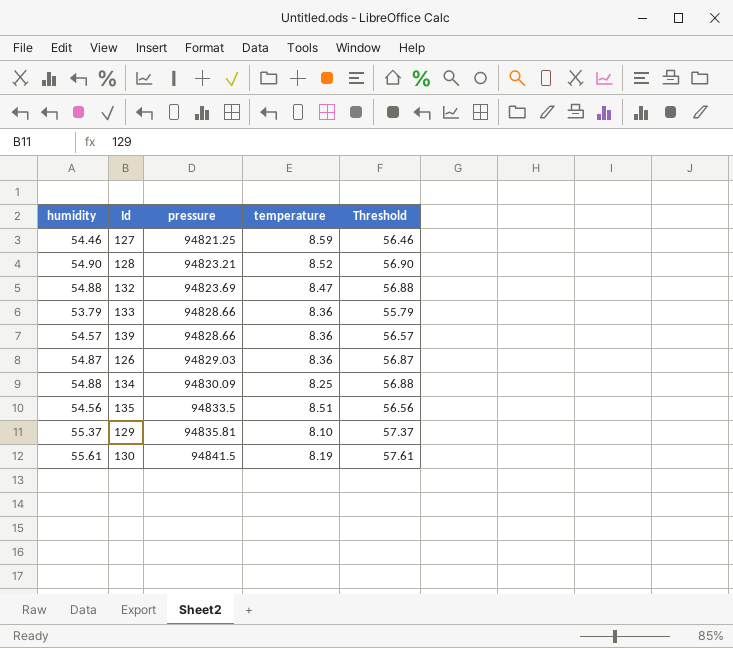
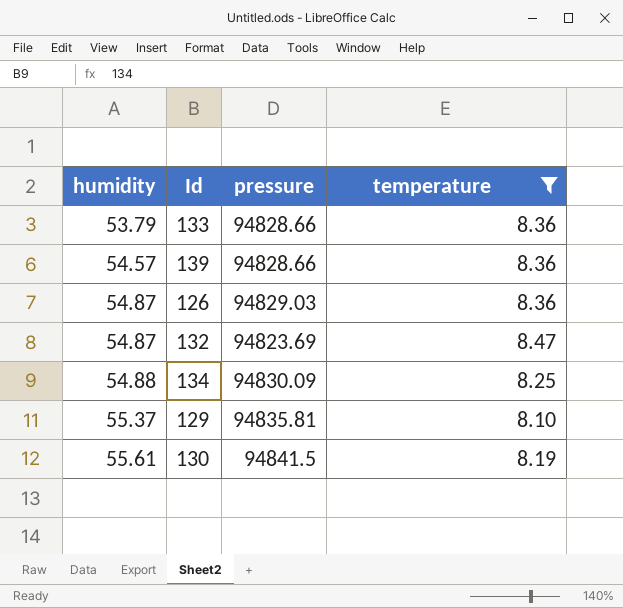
filter: none -> temperature <= 8.47
row order: pressure ascending -> humidity ascending
column Threshold | formula: [humidity] + 2 -> none
132 | humidity: 54.88 -> 54.87

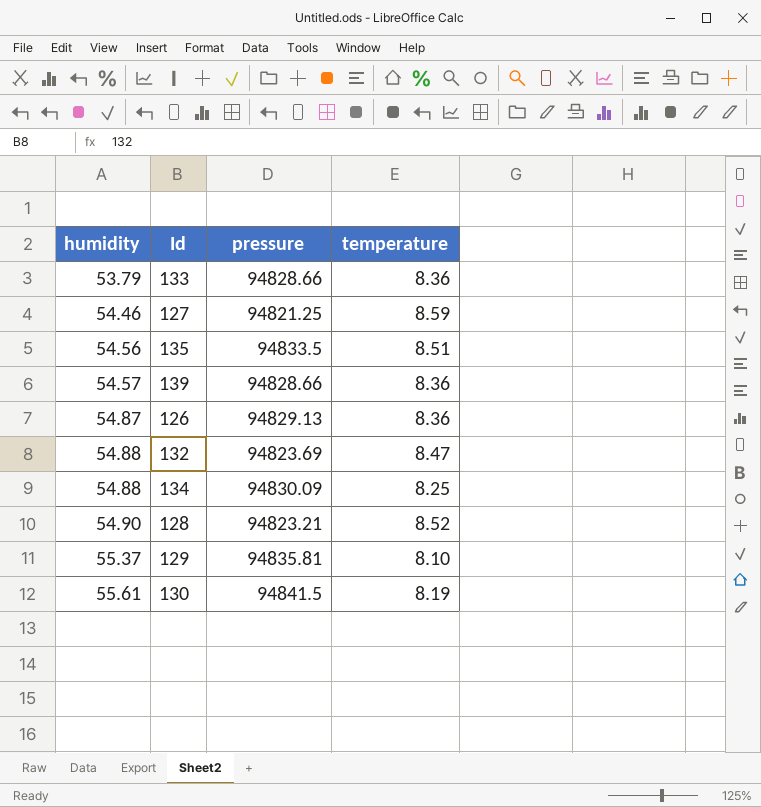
filter: temperature <= 8.47 -> none
126 | pressure: 94829.03 -> 94829.13
132 | humidity: 54.87 -> 54.88

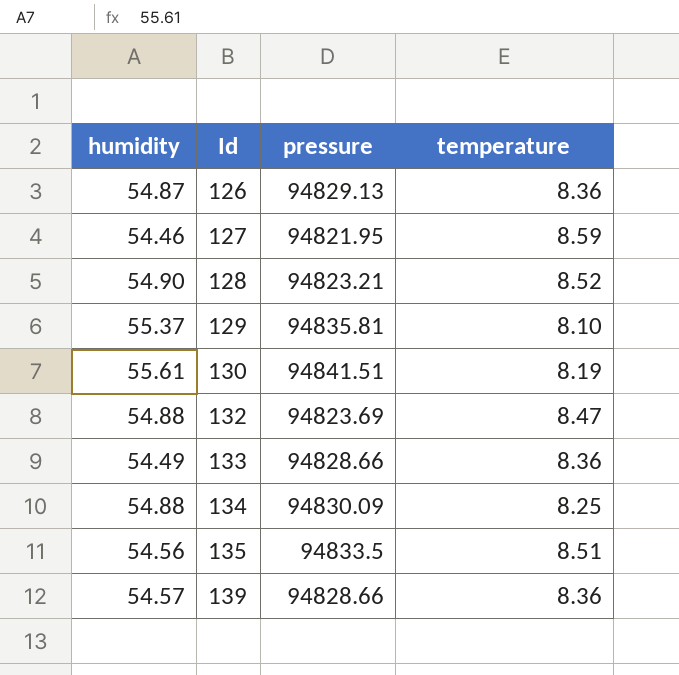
row order: humidity ascending -> Id ascending
127 | pressure: 94821.25 -> 94821.95
130 | pressure: 94841.5 -> 94841.51
133 | humidity: 53.79 -> 54.49

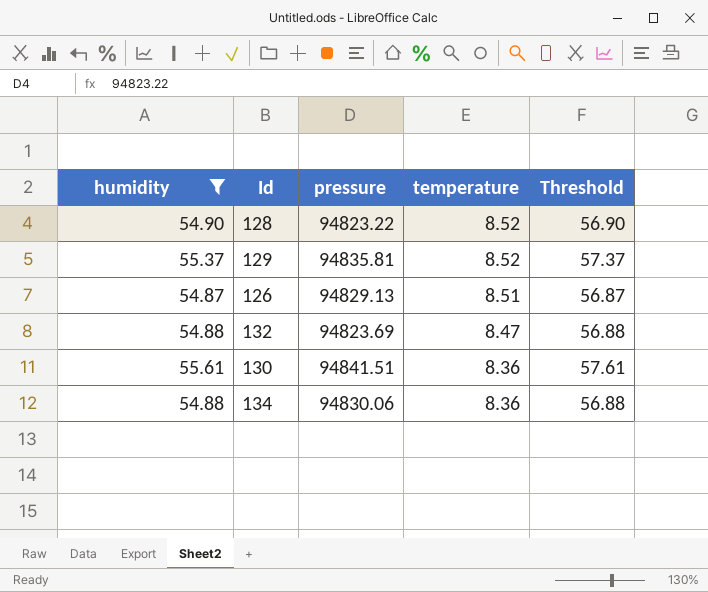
filter: none -> humidity >= 54.87
row order: Id ascending -> temperature descending
column Threshold | formula: none -> [humidity] + 2
128 | pressure: 94823.21 -> 94823.22
129 | temperature: 8.10 -> 8.52
126 | temperature: 8.36 -> 8.51
130 | temperature: 8.19 -> 8.36
134 | pressure: 94830.09 -> 94830.06
134 | temperature: 8.25 -> 8.36

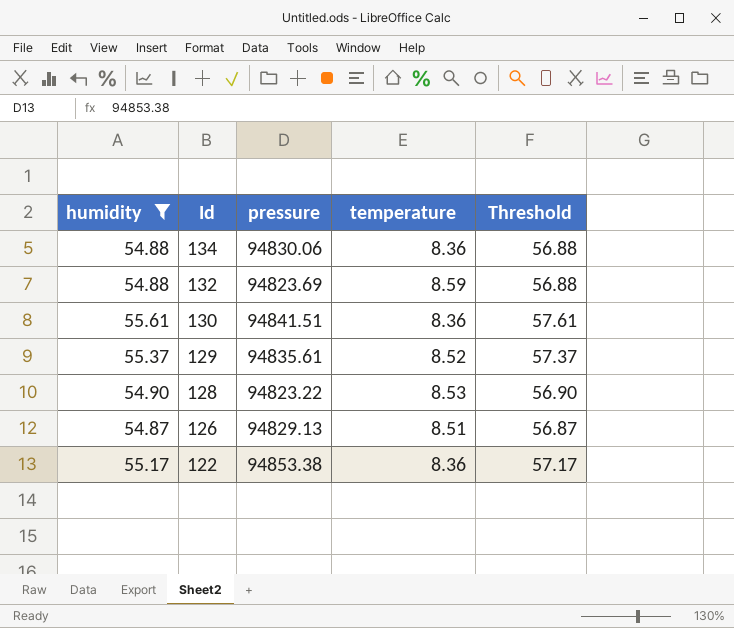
row order: temperature descending -> Id descending
132 | temperature: 8.47 -> 8.59
129 | pressure: 94835.81 -> 94835.61
128 | temperature: 8.52 -> 8.53
row 122: none -> 55.17 | 94853.38 | 8.36 | 57.17

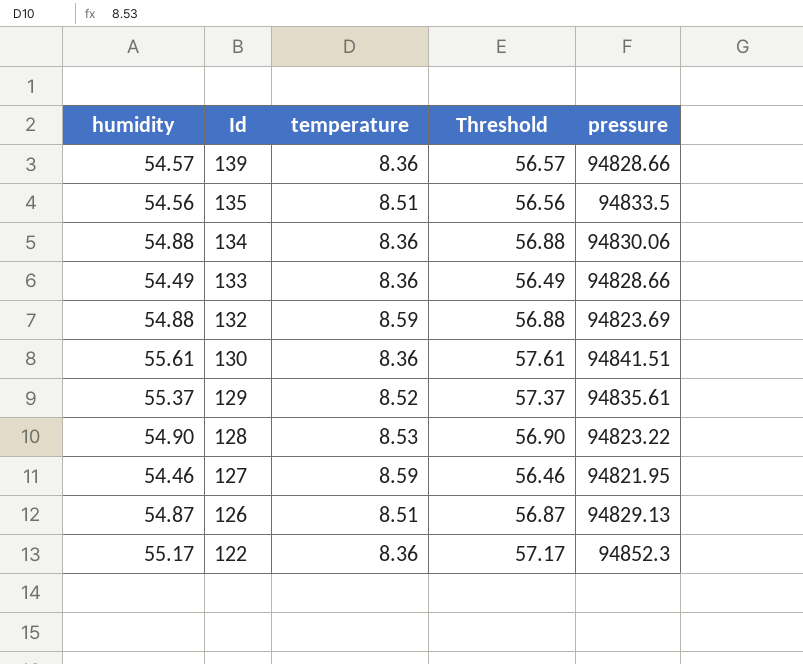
filter: humidity >= 54.87 -> none
column pressure | position: 3 -> 5
122 | pressure: 94853.38 -> 94852.3

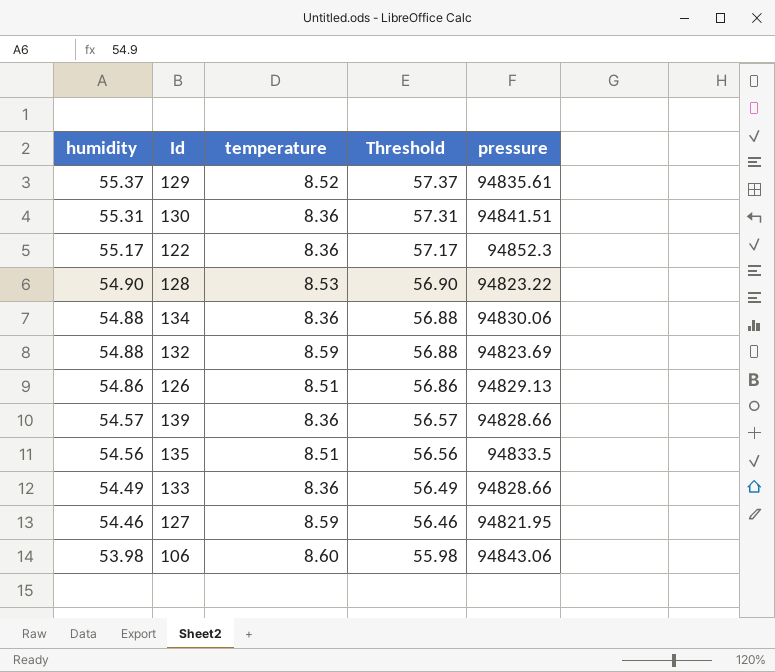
row order: Id descending -> humidity descending
130 | humidity: 55.61 -> 55.31
130 | Threshold: 57.61 -> 57.31
126 | humidity: 54.87 -> 54.86
126 | Threshold: 56.87 -> 56.86
row 106: none -> 53.98 | 8.60 | 55.98 | 94843.06

